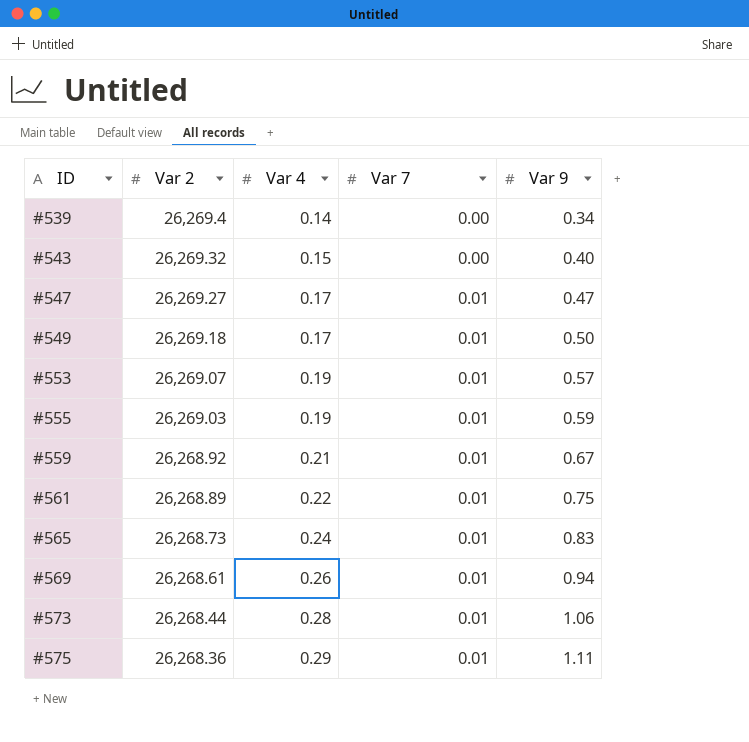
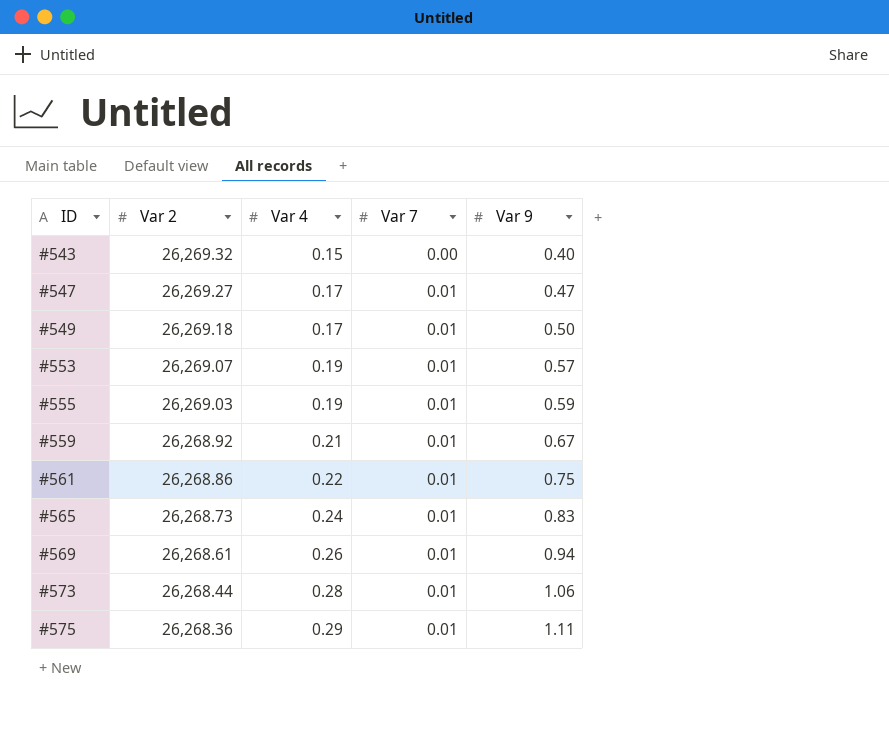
row #539: 26,269.4 | 0.14 | 0.00 | 0.34 -> none
#561 | Var 2: 26,268.89 -> 26,268.86

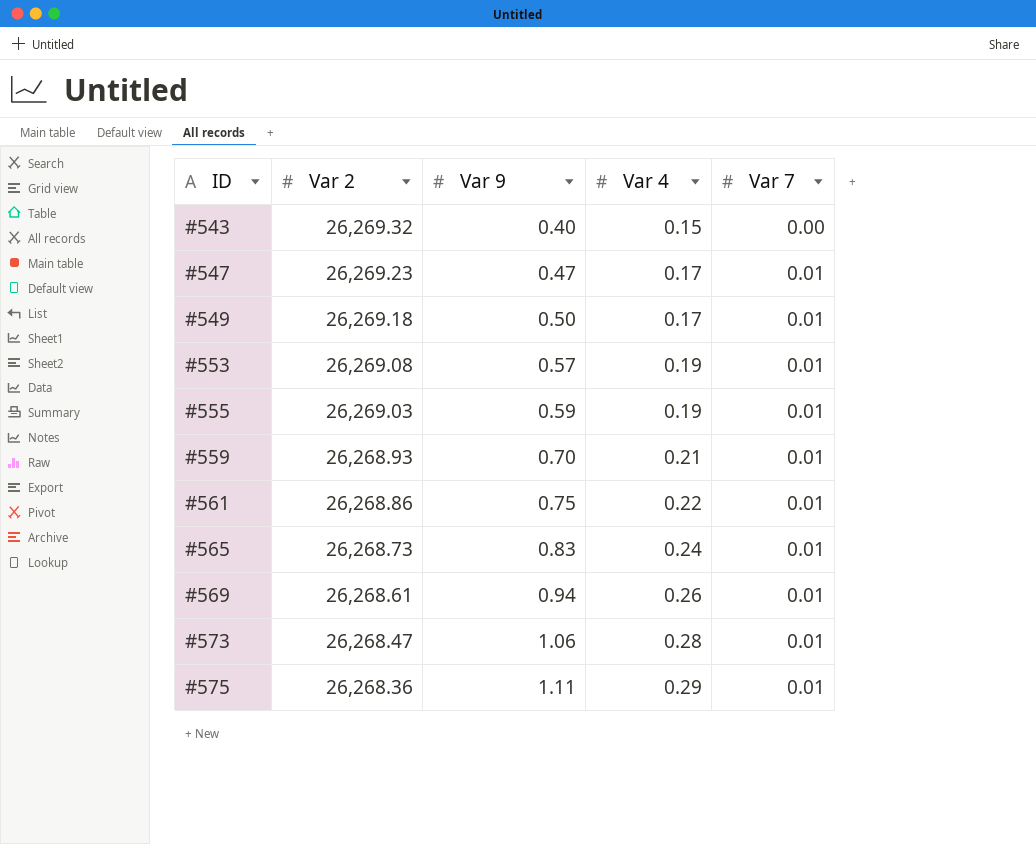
column Var 9 | position: 5 -> 3
#547 | Var 2: 26,269.27 -> 26,269.23
#553 | Var 2: 26,269.07 -> 26,269.08
#559 | Var 2: 26,268.92 -> 26,268.93
#559 | Var 9: 0.67 -> 0.70
#573 | Var 2: 26,268.44 -> 26,268.47

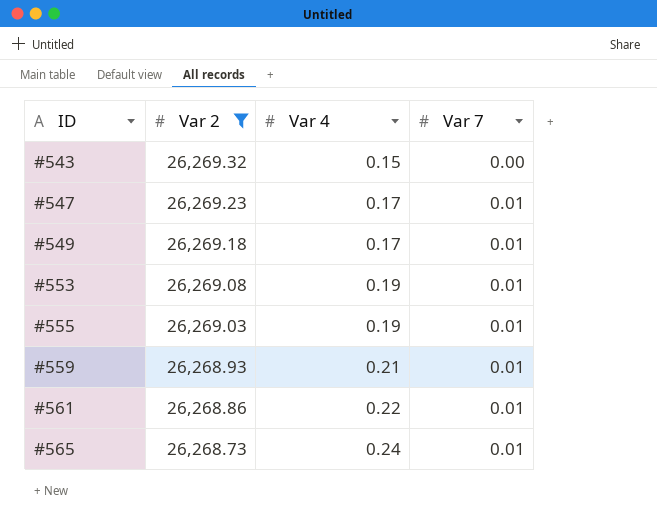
filter: none -> Var 2 >= 26,268.73
column Var 9 | position: 3 -> none

